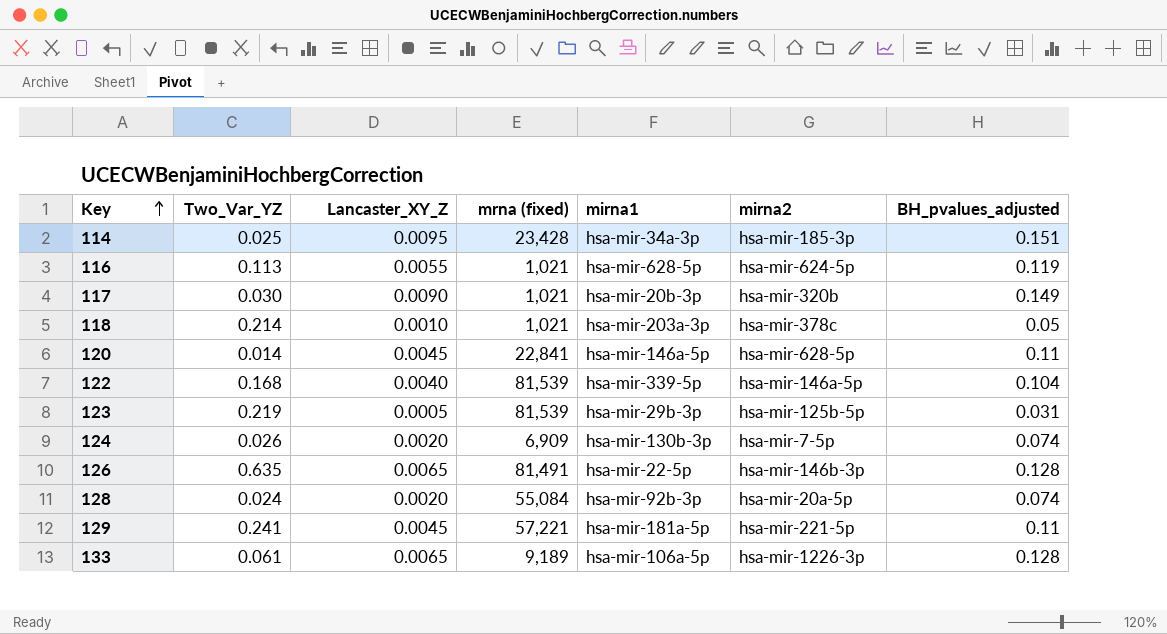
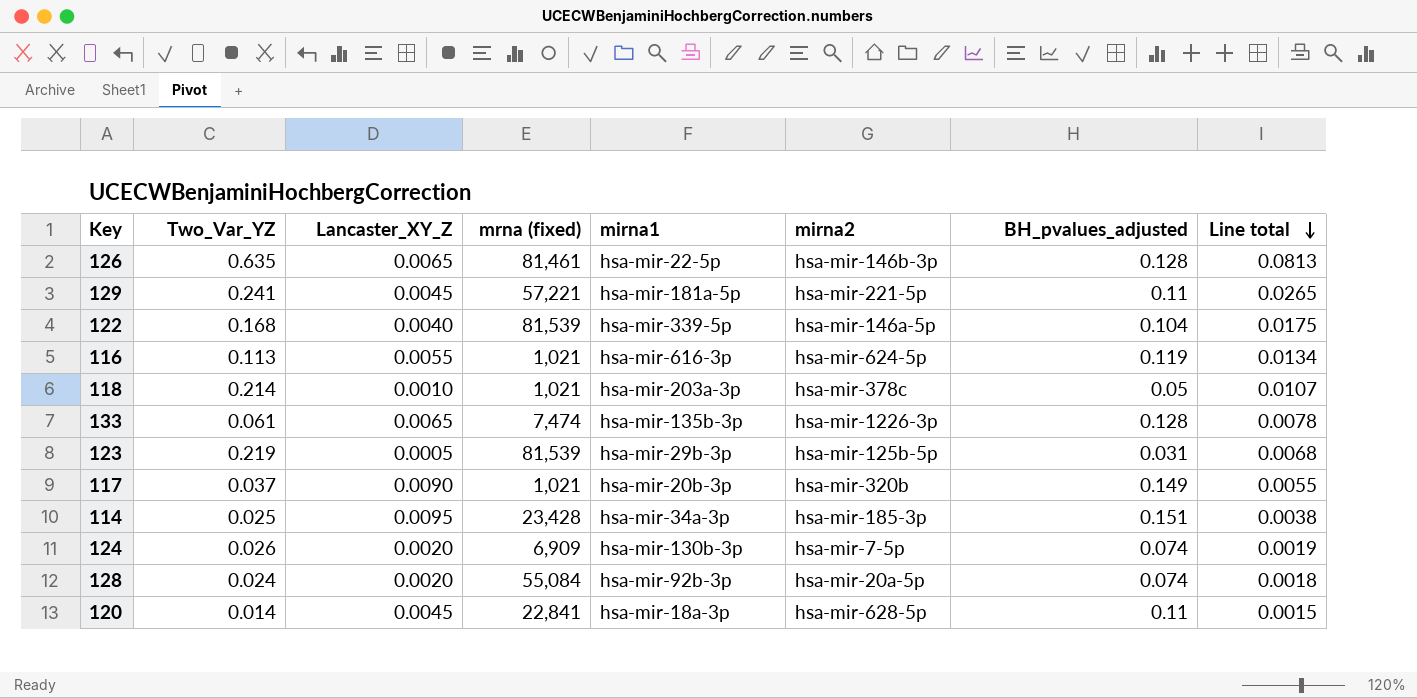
row order: Key ascending -> Line total descending
column Line total | formula: none -> [Two_Var_YZ] * [BH_pvalues_adjusted]
126 | mrna (fixed): 81,491 -> 81,461
116 | mirna1: hsa-mir-628-5p -> hsa-mir-616-3p
133 | mrna (fixed): 9,189 -> 7,474
133 | mirna1: hsa-mir-106a-5p -> hsa-mir-135b-3p
117 | Two_Var_YZ: 0.030 -> 0.037
120 | mirna1: hsa-mir-146a-5p -> hsa-mir-18a-3p

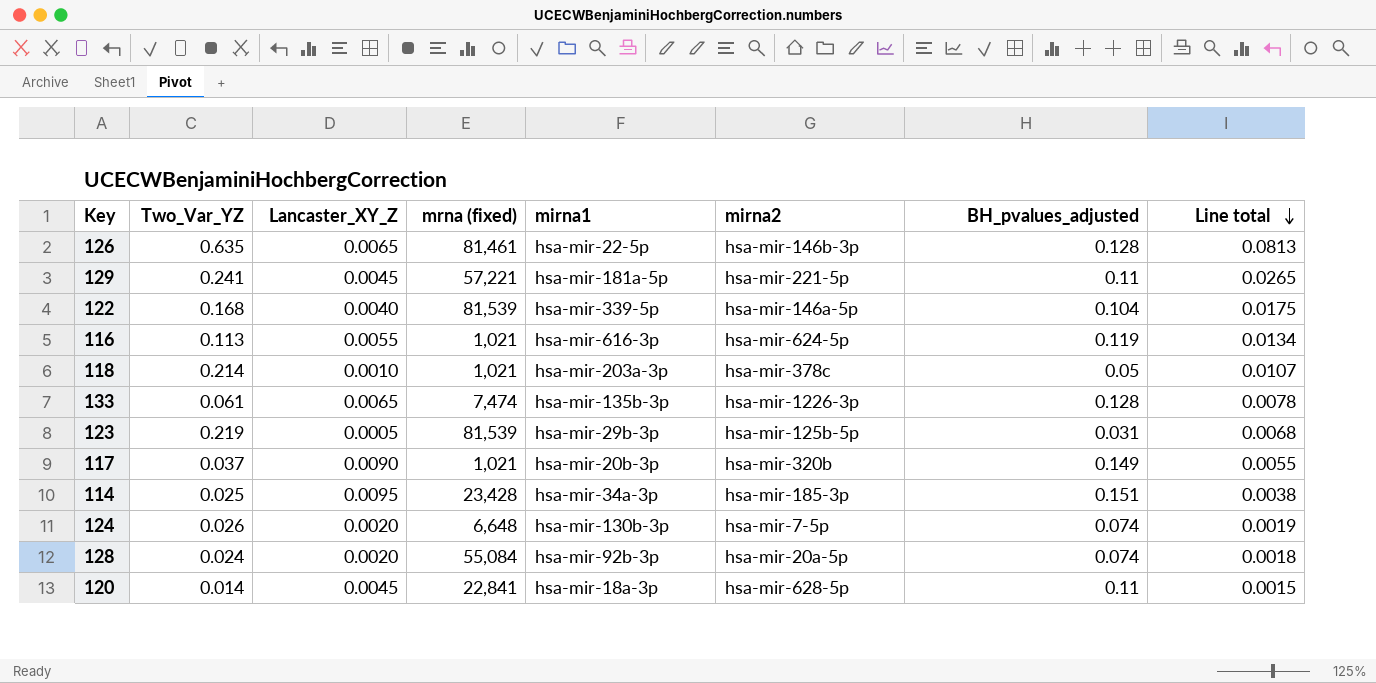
124 | mrna (fixed): 6,909 -> 6,648

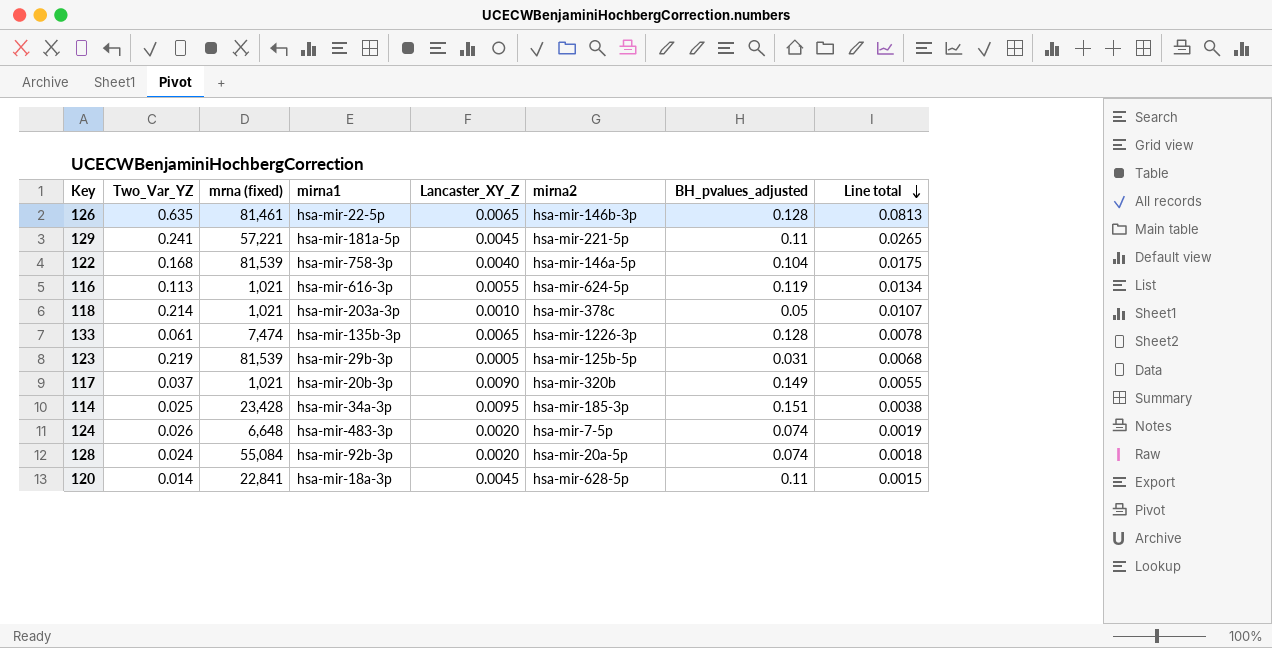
column Lancaster_XY_Z | position: 3 -> 5
122 | mirna1: hsa-mir-339-5p -> hsa-mir-758-3p
124 | mirna1: hsa-mir-130b-3p -> hsa-mir-483-3p

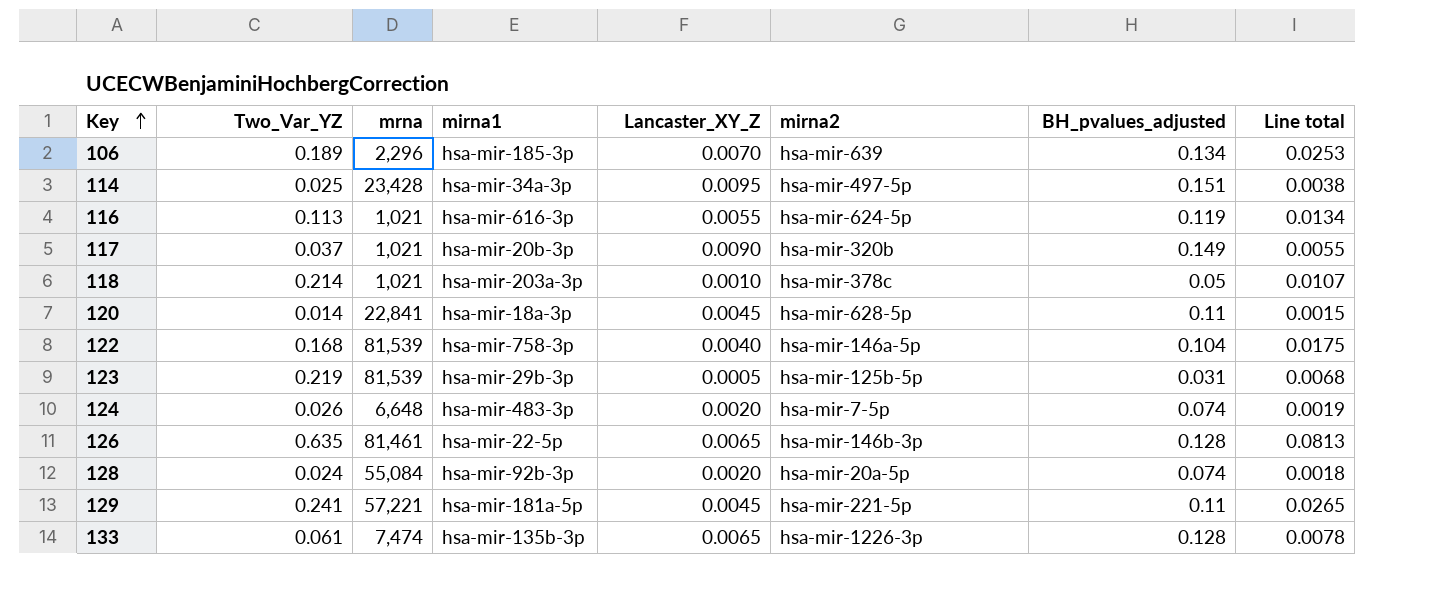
row order: Line total descending -> Key ascending
column name: mrna (fixed) -> mrna
row 106: none -> 0.189 | 2,296 | hsa-mir-185-3p | 0.0070 | hsa-mir-639 | 0.134 | 0.0253
114 | mirna2: hsa-mir-185-3p -> hsa-mir-497-5p

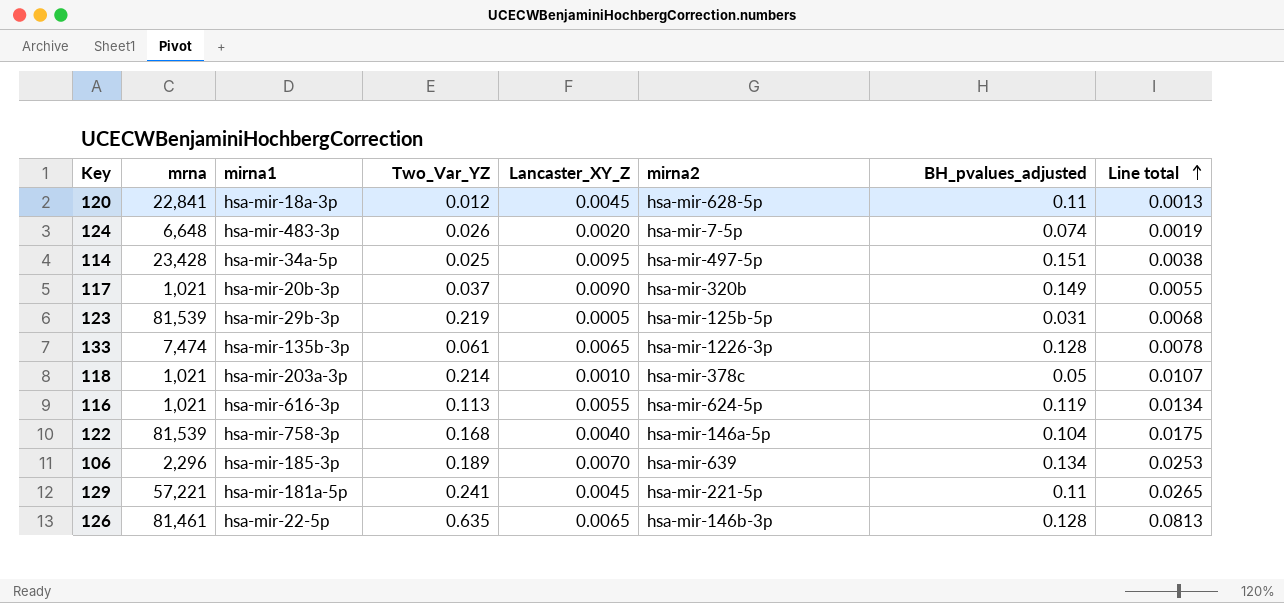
row order: Key ascending -> Line total ascending
column Two_Var_YZ | position: 2 -> 4
row 128: 0.024 | 55,084 | hsa-mir-92b-3p | 0.0020 | hsa-mir-20a-5p | 0.074 | 0.0018 -> none
120 | Two_Var_YZ: 0.014 -> 0.012
120 | Line total: 0.0015 -> 0.0013
114 | mirna1: hsa-mir-34a-3p -> hsa-mir-34a-5p

